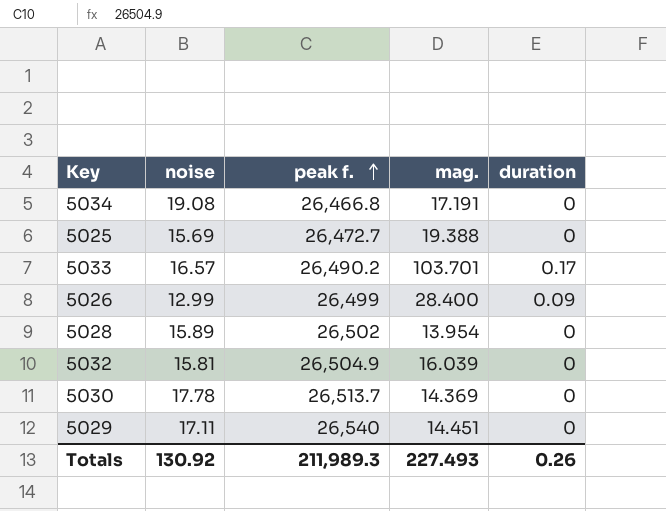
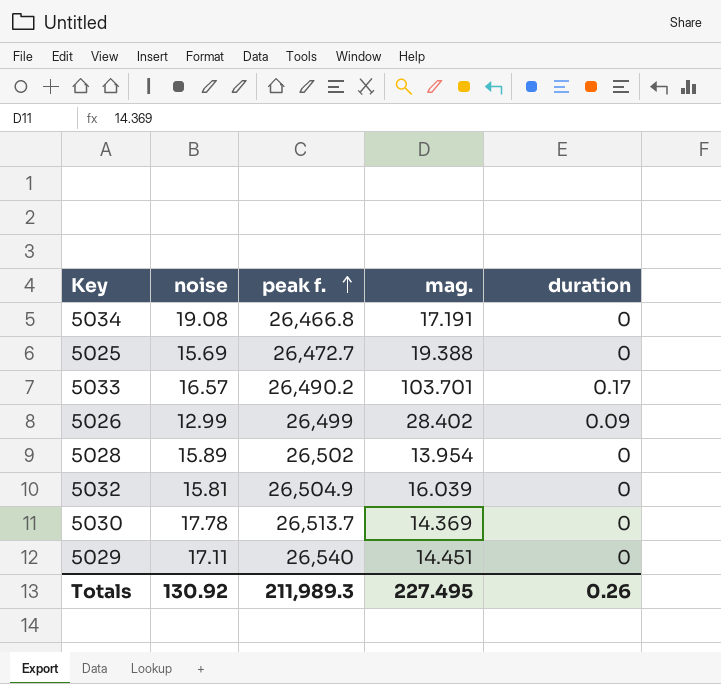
5026 | mag.: 28.400 -> 28.402
Totals | mag.: 227.493 -> 227.495

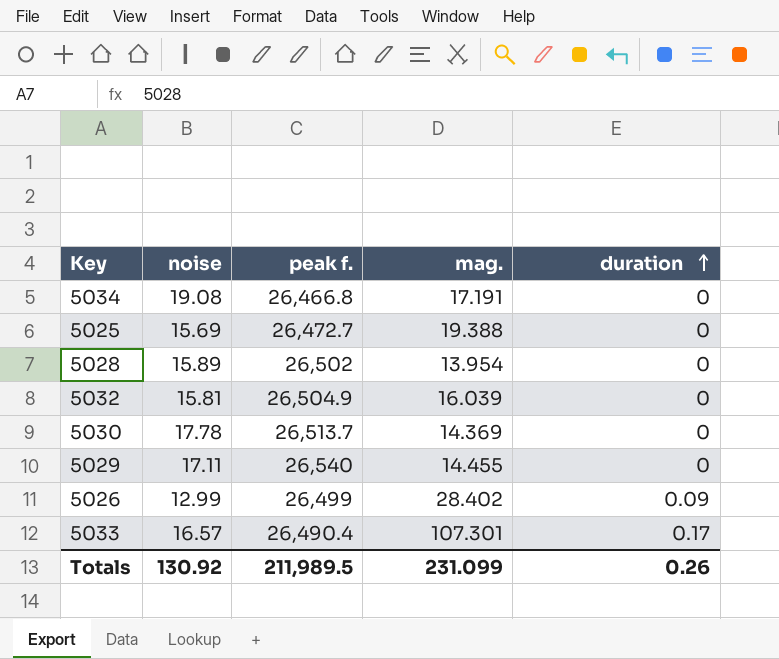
row order: peak f. ascending -> duration ascending
5029 | mag.: 14.451 -> 14.455
5033 | peak f.: 26,490.2 -> 26,490.4
5033 | mag.: 103.701 -> 107.301
Totals | peak f.: 211,989.3 -> 211,989.5
Totals | mag.: 227.495 -> 231.099

